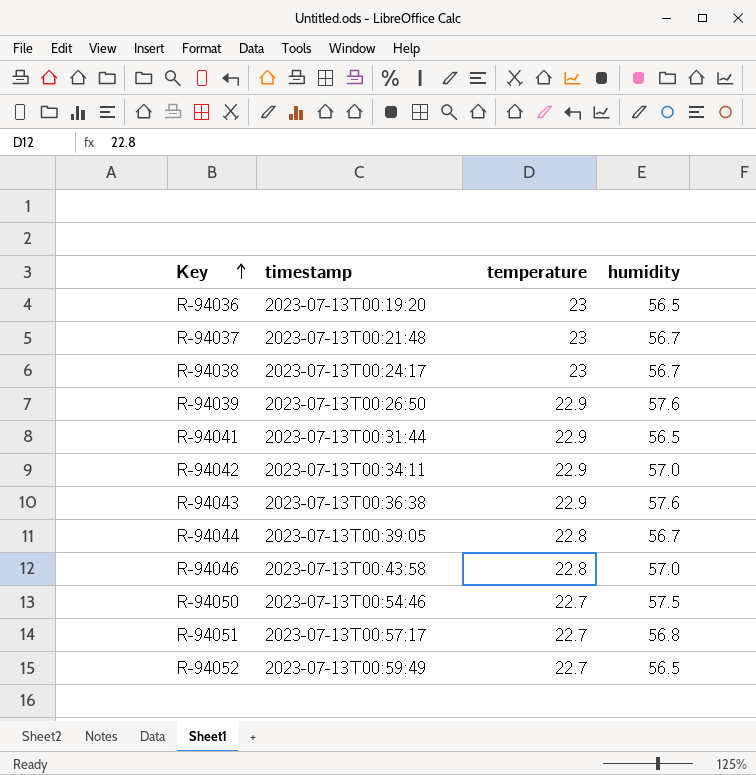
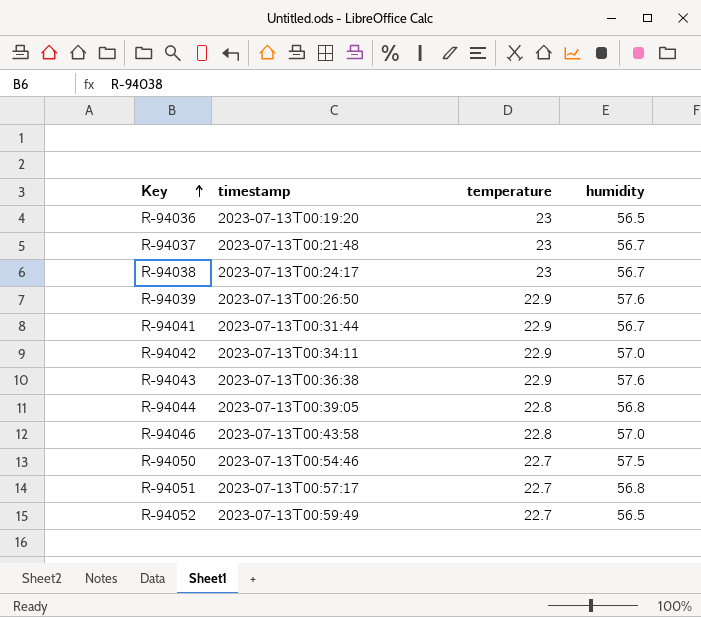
R-94041 | humidity: 56.5 -> 56.7
R-94044 | humidity: 56.7 -> 56.8

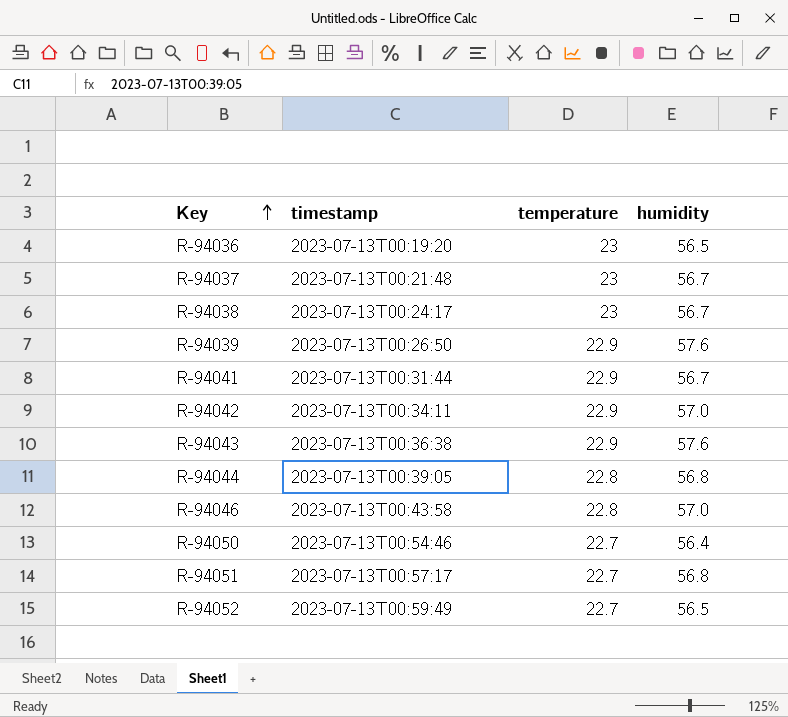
R-94050 | humidity: 57.5 -> 56.4

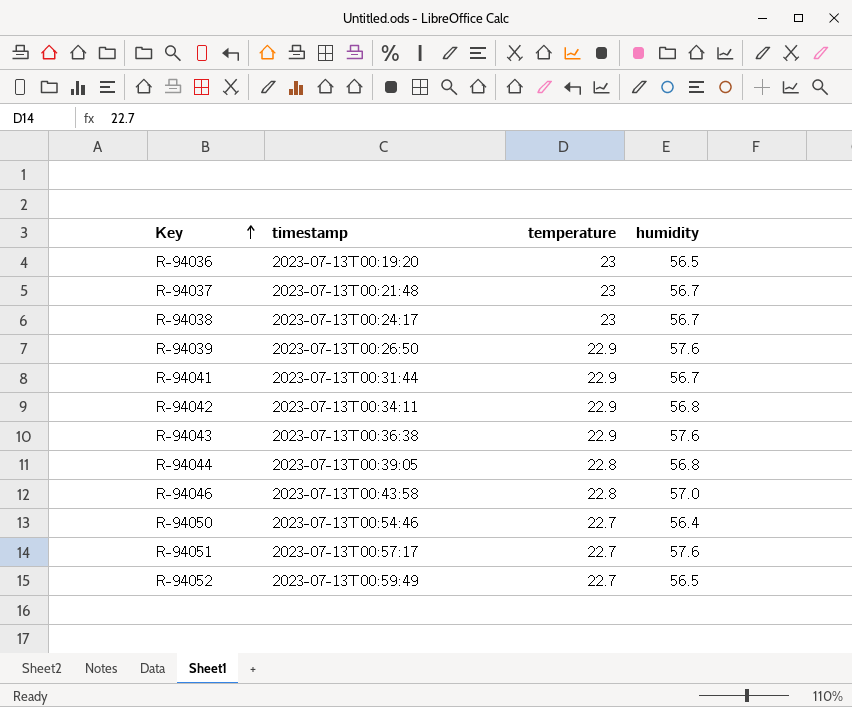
R-94042 | humidity: 57.0 -> 56.8
R-94051 | humidity: 56.8 -> 57.6

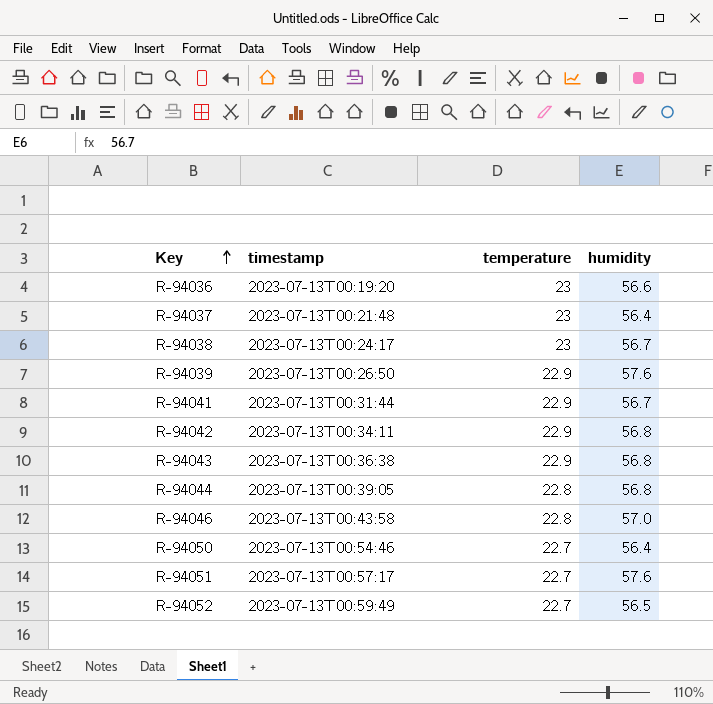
R-94036 | humidity: 56.5 -> 56.6
R-94037 | humidity: 56.7 -> 56.4
R-94043 | humidity: 57.6 -> 56.8

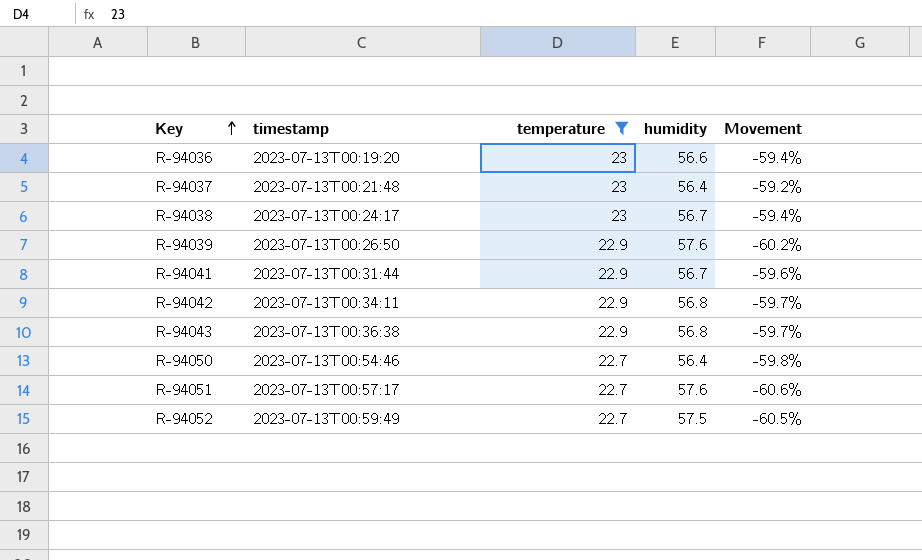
filter: none -> temperature != 22.8
column Movement | formula: none -> ([temperature] - [humidity]) / [humidity]
R-94052 | humidity: 56.5 -> 57.5

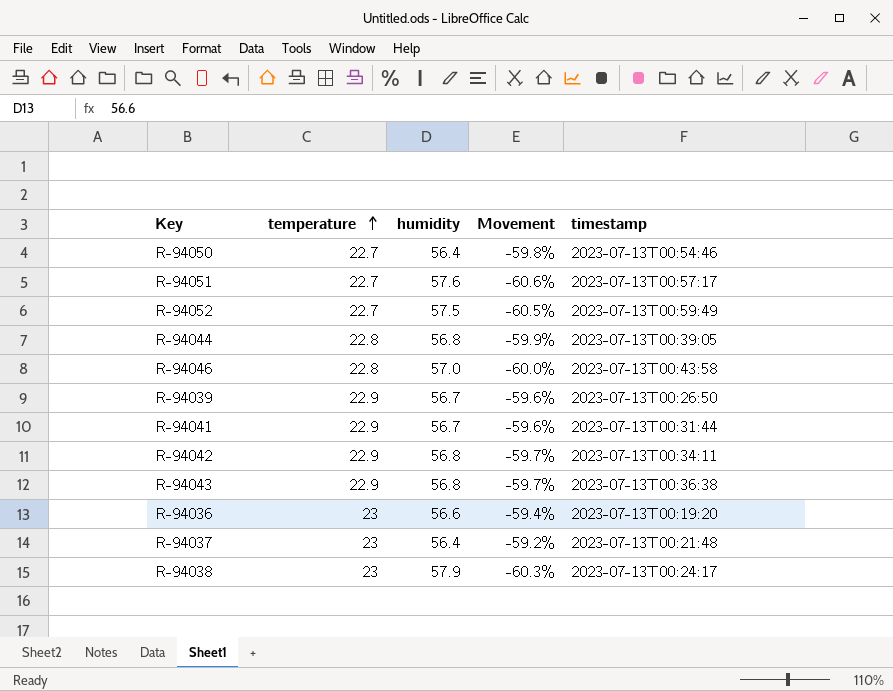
filter: temperature != 22.8 -> none
row order: Key ascending -> temperature ascending
column timestamp | position: 2 -> 5
R-94039 | humidity: 57.6 -> 56.7
R-94039 | Movement: -60.2% -> -59.6%
R-94038 | humidity: 56.7 -> 57.9
R-94038 | Movement: -59.4% -> -60.3%

